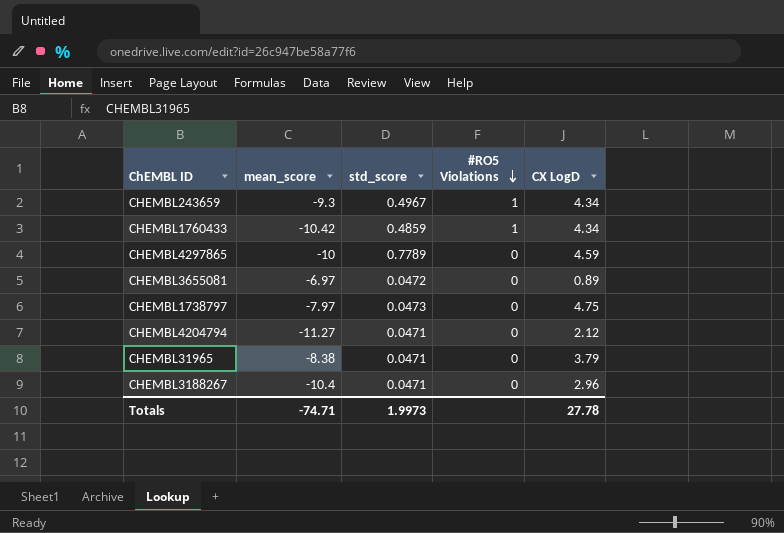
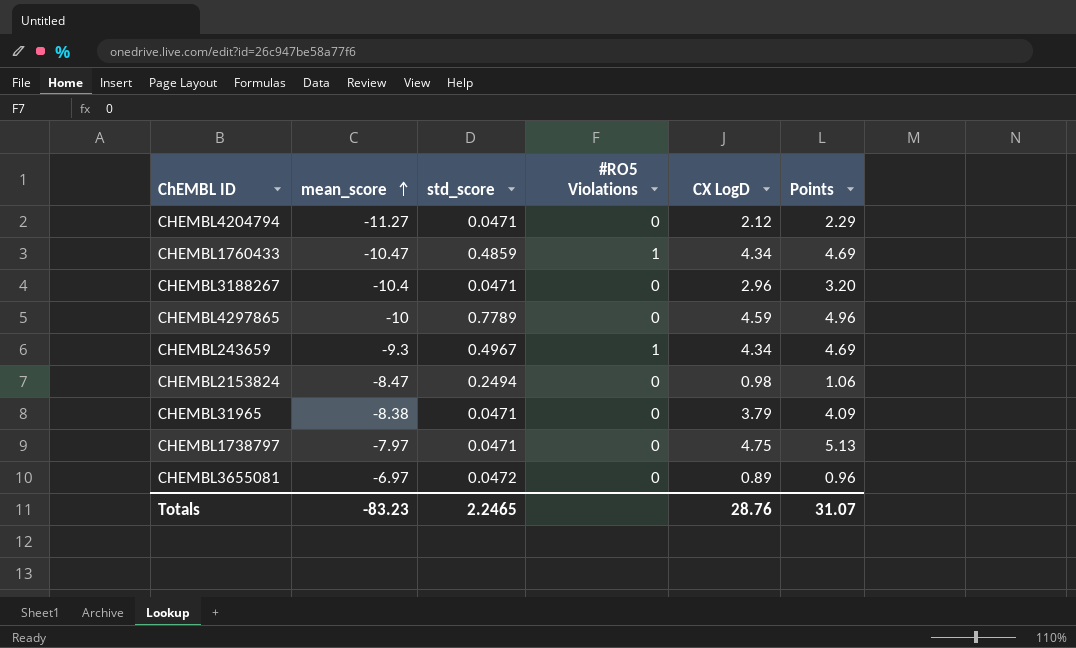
row order: #RO5 Violations descending -> mean_score ascending
column Points | formula: none -> [CX LogD] * 1.08
CHEMBL1760433 | mean_score: -10.42 -> -10.47
row CHEMBL2153824: none -> -8.47 | 0.2494 | 0 | 0.98 | 1.06
CHEMBL1738797 | std_score: 0.0473 -> 0.0471
Totals | mean_score: -74.71 -> -83.23
Totals | std_score: 1.9973 -> 2.2465
Totals | CX LogD: 27.78 -> 28.76

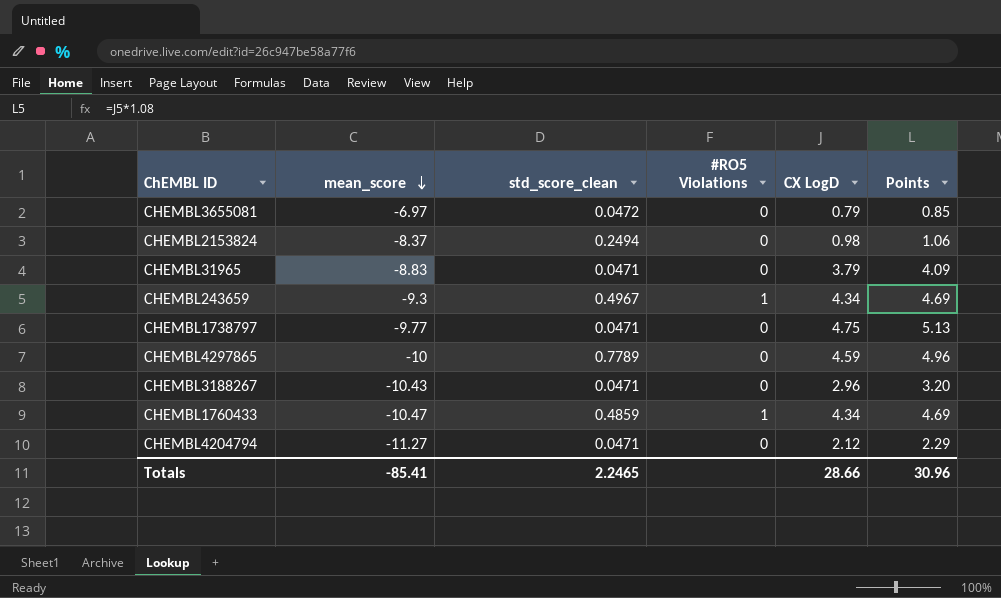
row order: mean_score ascending -> mean_score descending
column name: std_score -> std_score_clean
CHEMBL3655081 | CX LogD: 0.89 -> 0.79
CHEMBL3655081 | Points: 0.96 -> 0.85
CHEMBL2153824 | mean_score: -8.47 -> -8.37
CHEMBL31965 | mean_score: -8.38 -> -8.83
CHEMBL1738797 | mean_score: -7.97 -> -9.77
CHEMBL3188267 | mean_score: -10.4 -> -10.43
Totals | mean_score: -83.23 -> -85.41
Totals | CX LogD: 28.76 -> 28.66
Totals | Points: 31.07 -> 30.96

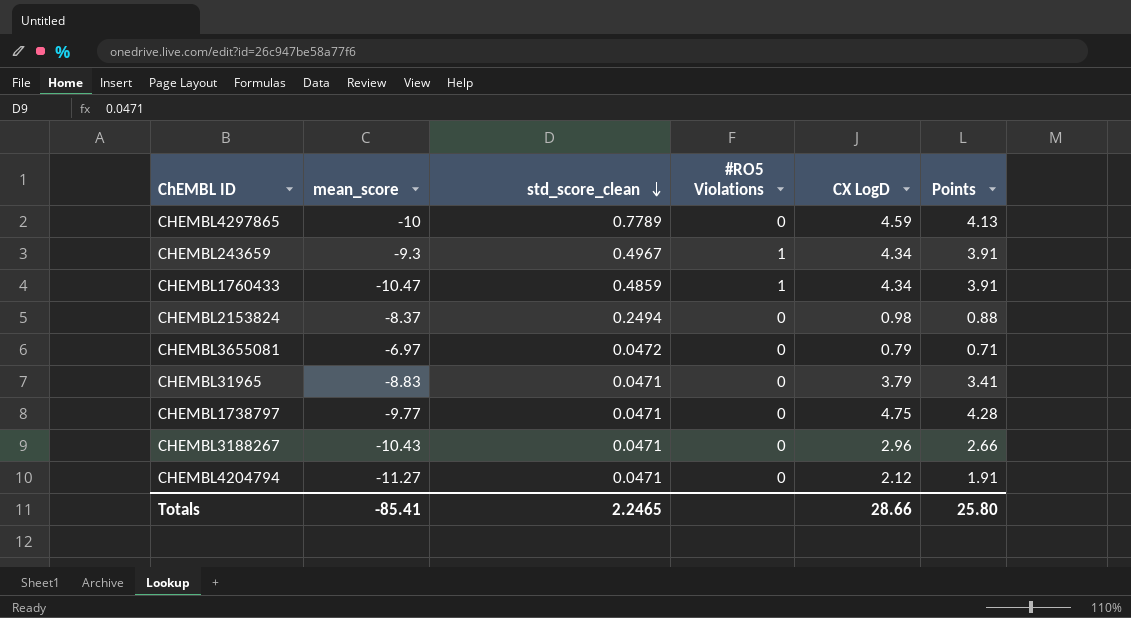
row order: mean_score descending -> std_score_clean descending
column Points | formula: [CX LogD] * 1.08 -> [CX LogD] * 0.9
Totals | Points: 30.96 -> 25.80

